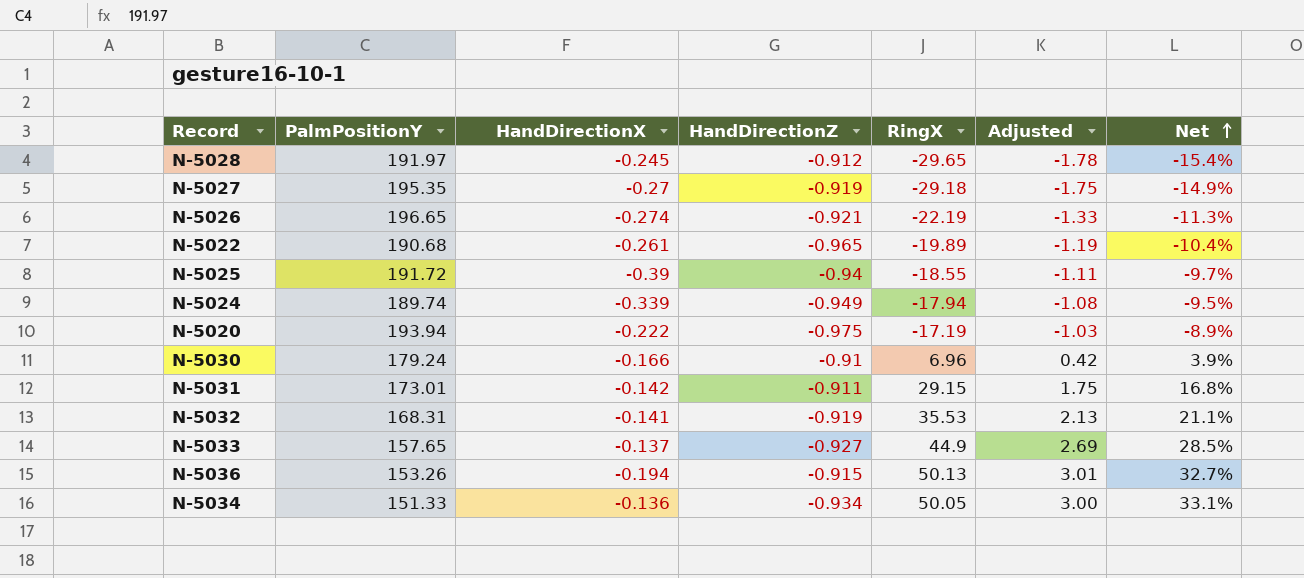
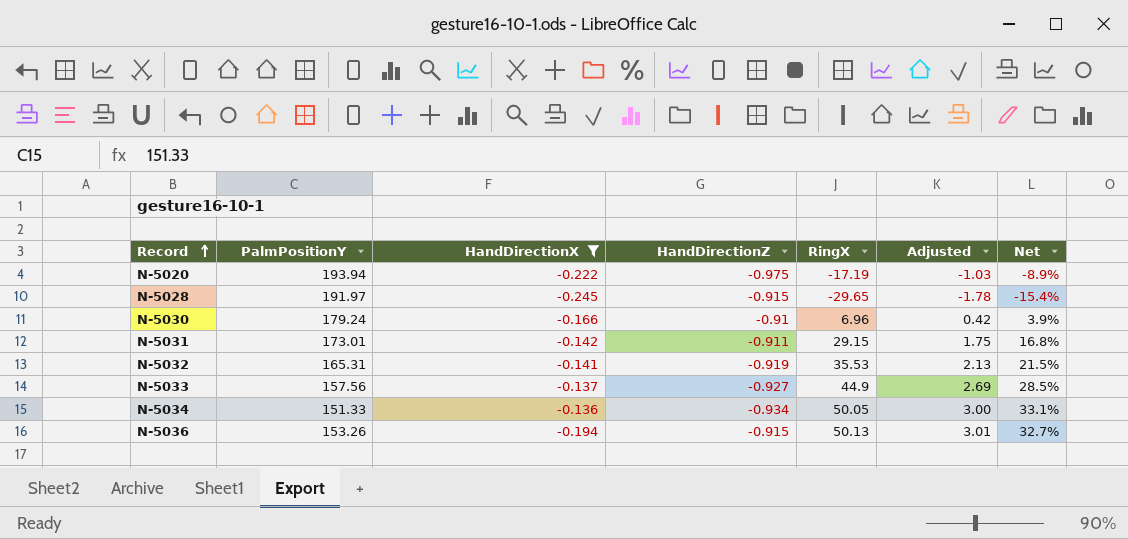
filter: none -> HandDirectionX >= -0.245
row order: Net ascending -> Record ascending
N-5028 | HandDirectionZ: -0.912 -> -0.915
N-5032 | PalmPositionY: 168.31 -> 165.31
N-5032 | Net: 21.1% -> 21.5%
N-5033 | PalmPositionY: 157.65 -> 157.56

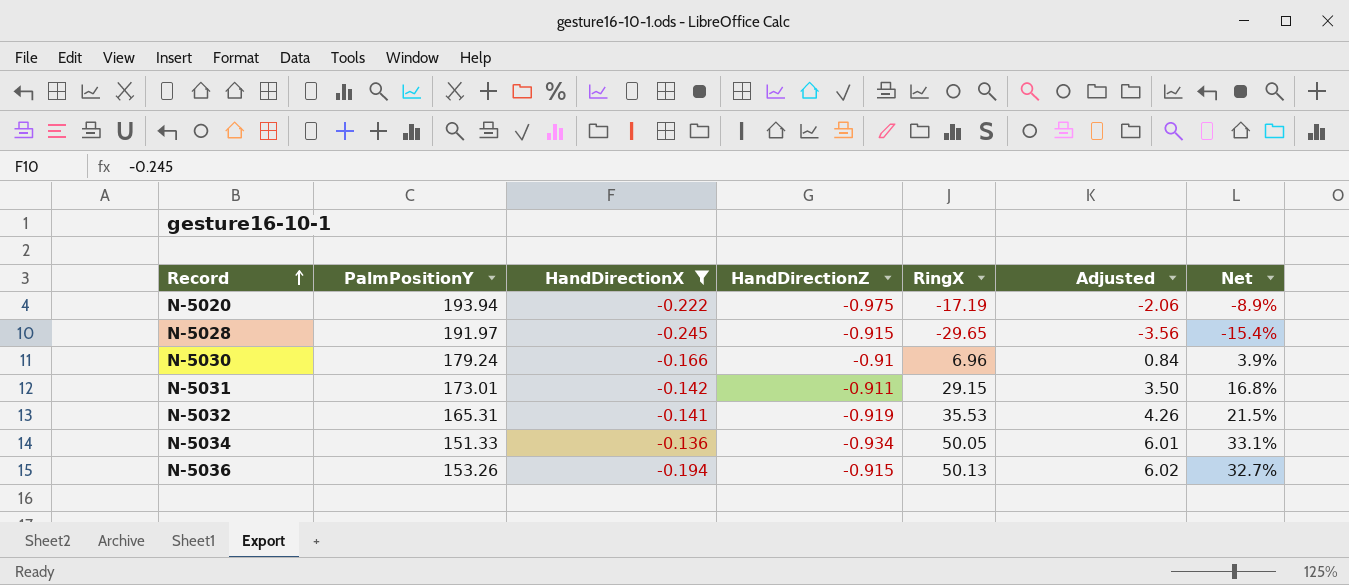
column Adjusted | formula: [RingX] * 0.06 -> [RingX] * 0.12
row N-5033: 157.56 | -0.137 | -0.927 | 44.9 | 2.69 | 28.5% -> none

